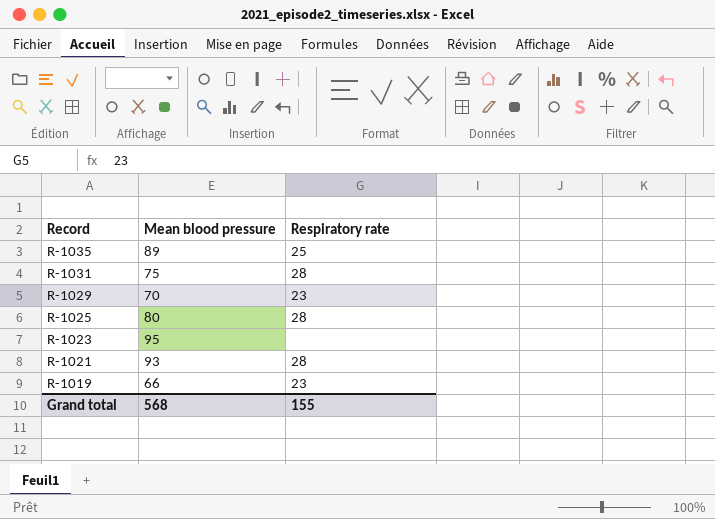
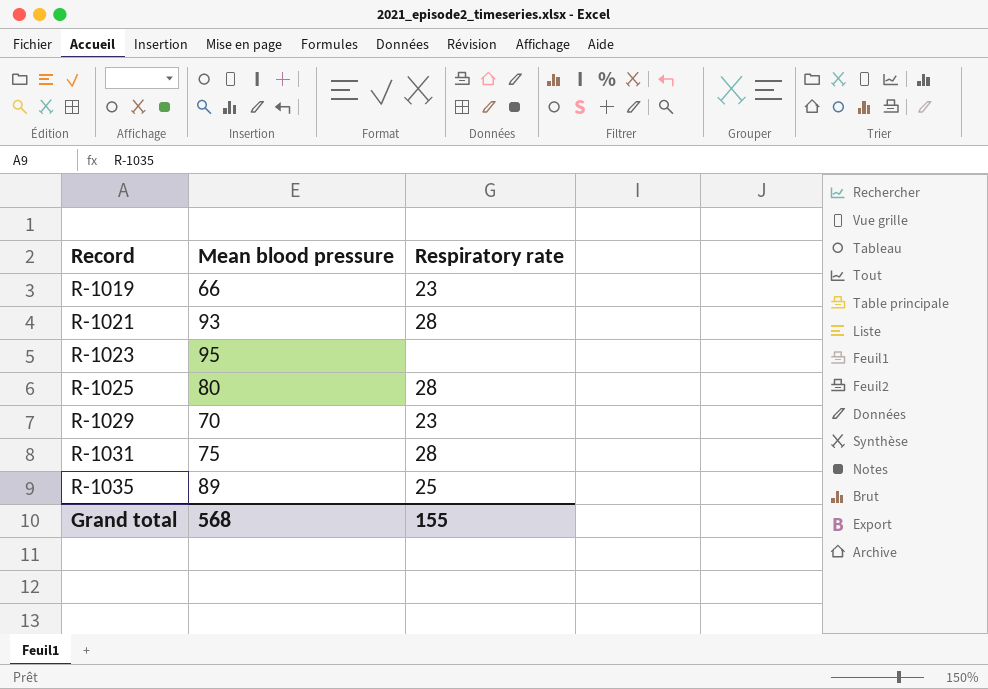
row order: Record descending -> Record ascending

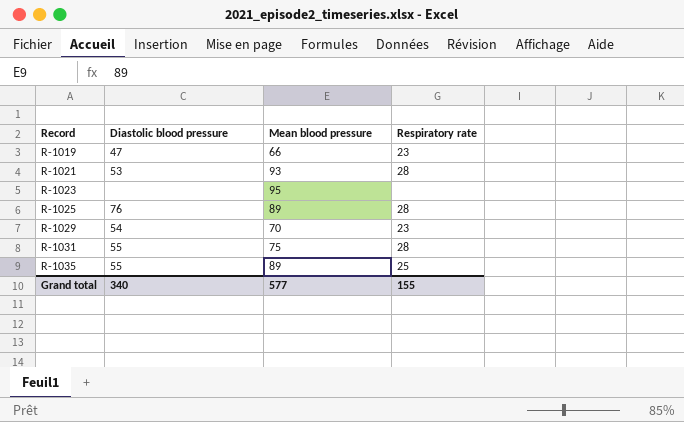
column Diastolic blood pressure | position: none -> 2
R-1025 | Mean blood pressure: 80 -> 89
Grand total | Mean blood pressure: 568 -> 577

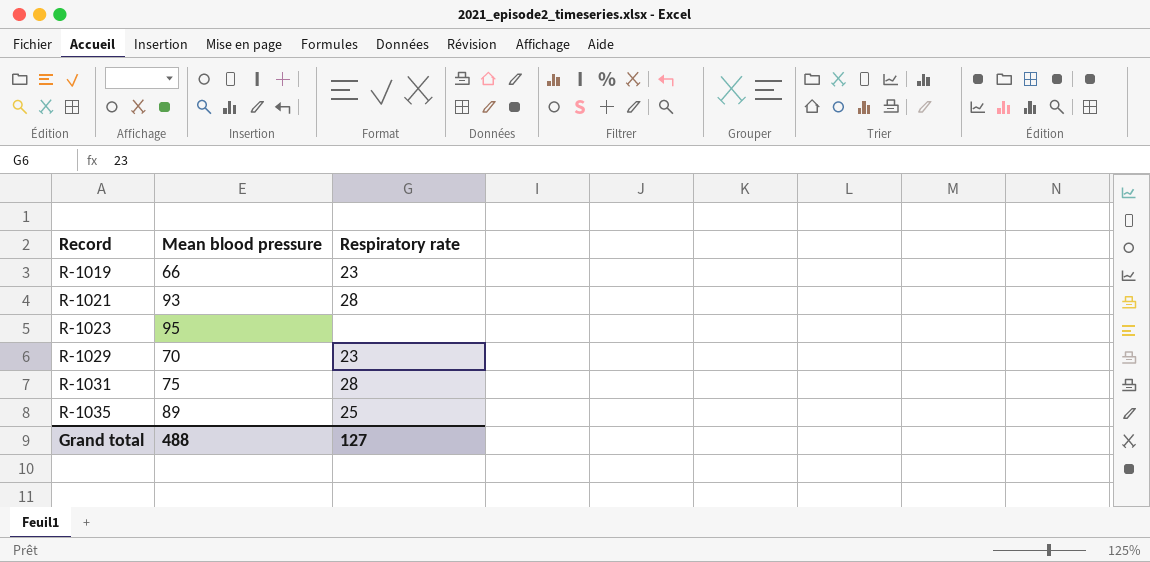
column Diastolic blood pressure | position: 2 -> none
row R-1025: 76 | 89 | 28 -> none
Grand total | Mean blood pressure: 577 -> 488
Grand total | Respiratory rate: 155 -> 127

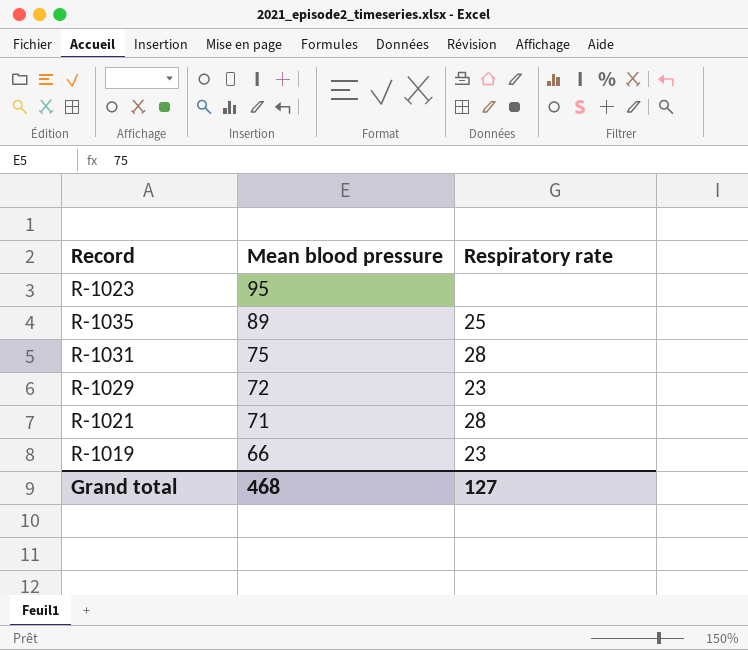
row order: Record ascending -> Mean blood pressure descending
R-1029 | Mean blood pressure: 70 -> 72
R-1021 | Mean blood pressure: 93 -> 71
Grand total | Mean blood pressure: 488 -> 468

